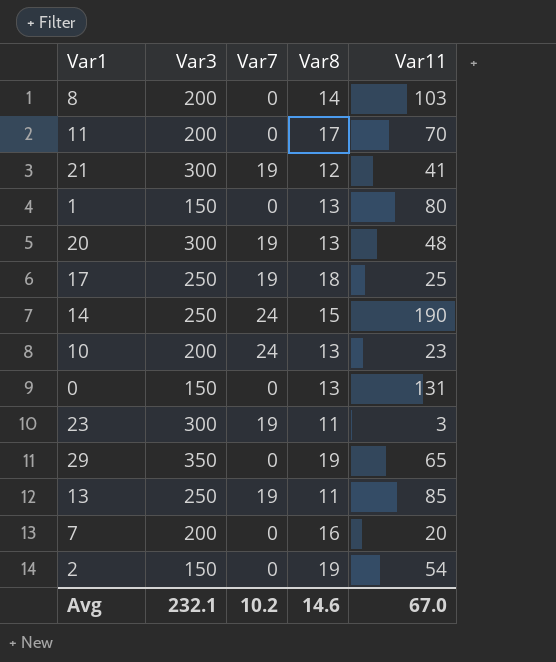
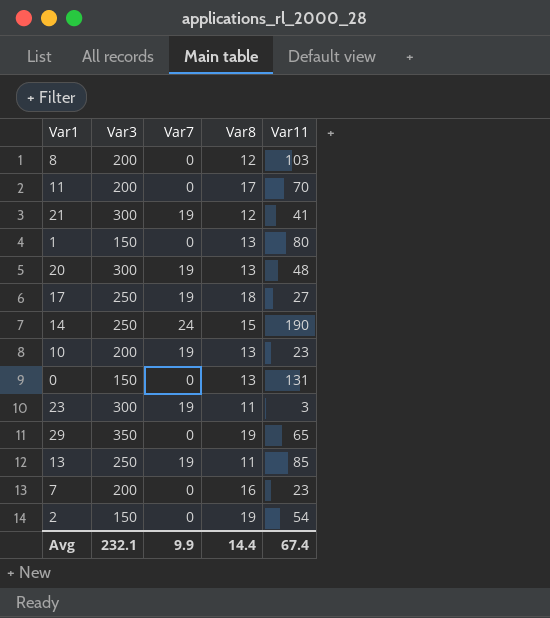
8 | Var8: 14 -> 12
17 | Var11: 25 -> 27
10 | Var7: 24 -> 19
7 | Var11: 20 -> 23
Avg | Var7: 10.2 -> 9.9
Avg | Var8: 14.6 -> 14.4
Avg | Var11: 67.0 -> 67.4

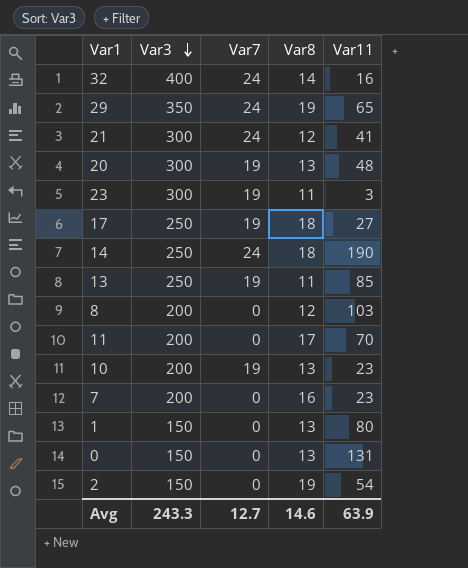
row order: none -> Var3 descending
row 32: none -> 400 | 24 | 14 | 16
29 | Var7: 0 -> 24
21 | Var7: 19 -> 24
14 | Var8: 15 -> 18
Avg | Var3: 232.1 -> 243.3
Avg | Var7: 9.9 -> 12.7
Avg | Var8: 14.4 -> 14.6
Avg | Var11: 67.4 -> 63.9

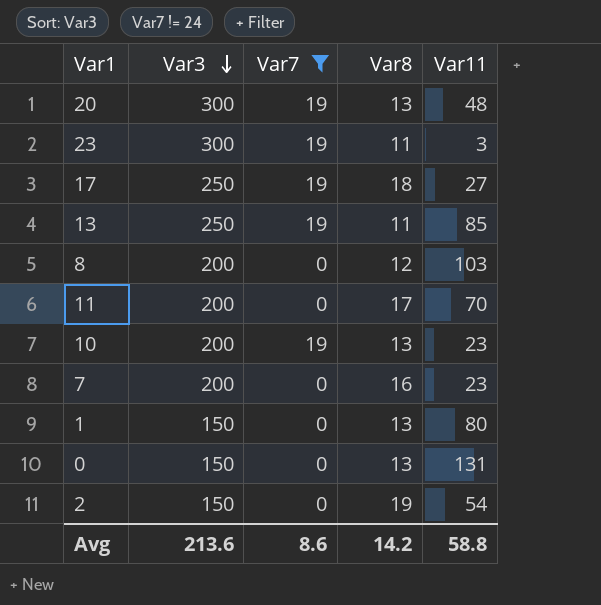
filter: none -> Var7 != 24
Avg | Var3: 243.3 -> 213.6
Avg | Var7: 12.7 -> 8.6
Avg | Var8: 14.6 -> 14.2
Avg | Var11: 63.9 -> 58.8

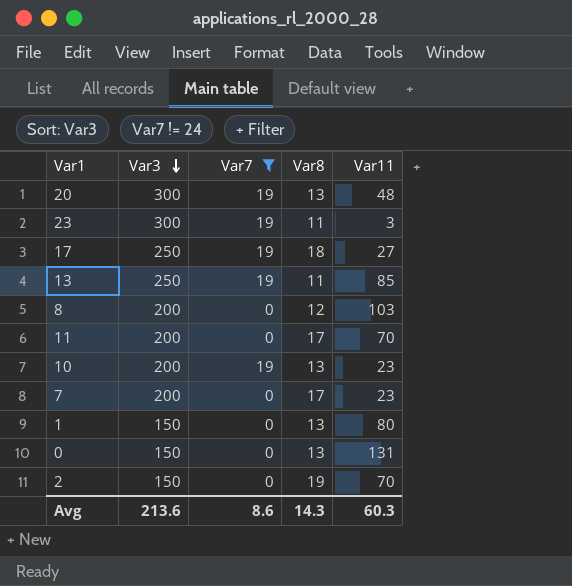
7 | Var8: 16 -> 17
2 | Var11: 54 -> 70
Avg | Var8: 14.2 -> 14.3
Avg | Var11: 58.8 -> 60.3

